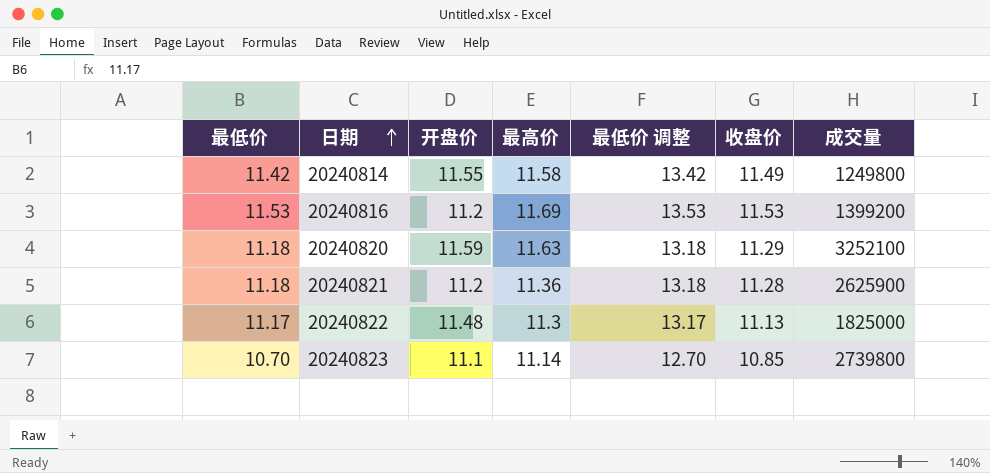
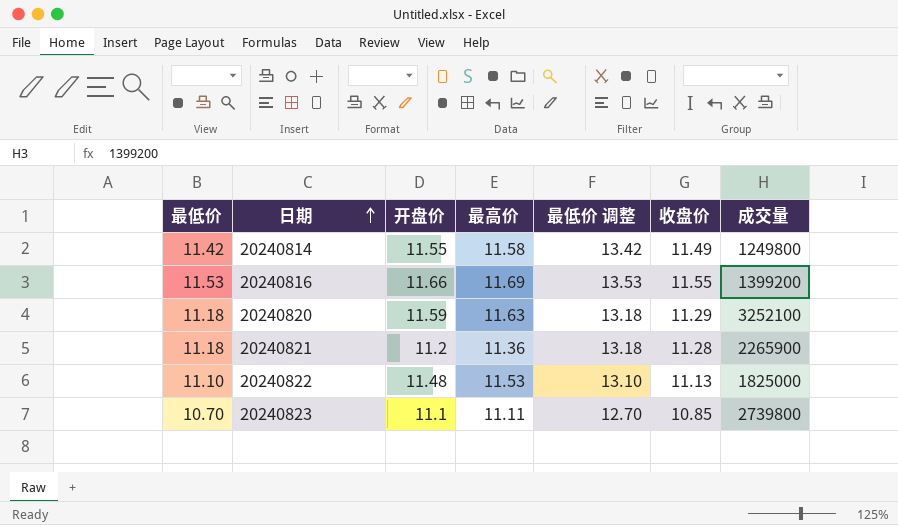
20240816 | 开盘价: 11.2 -> 11.66
20240816 | 收盘价: 11.53 -> 11.55
20240821 | 成交量: 2625900 -> 2265900
20240822 | 最低价: 11.17 -> 11.10
20240822 | 最高价: 11.3 -> 11.53
20240822 | 最低价 调整: 13.17 -> 13.10
20240823 | 最高价: 11.14 -> 11.11

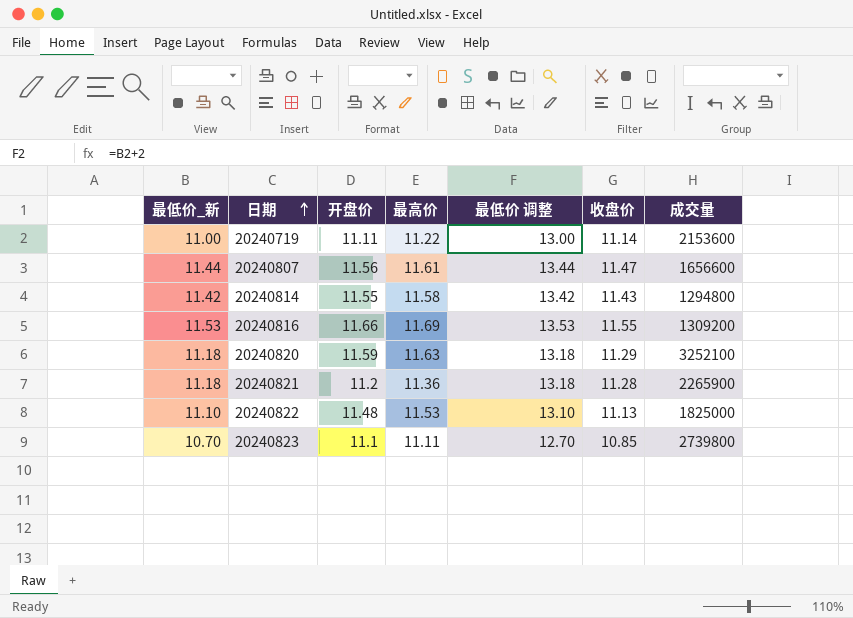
column name: 最低价 -> 最低价_新
row 20240719: none -> 11.00 | 11.11 | 11.22 | 13.00 | 11.14 | 2153600
row 20240807: none -> 11.44 | 11.56 | 11.61 | 13.44 | 11.47 | 1656600
20240814 | 收盘价: 11.49 -> 11.43
20240814 | 成交量: 1249800 -> 1294800
20240816 | 成交量: 1399200 -> 1309200

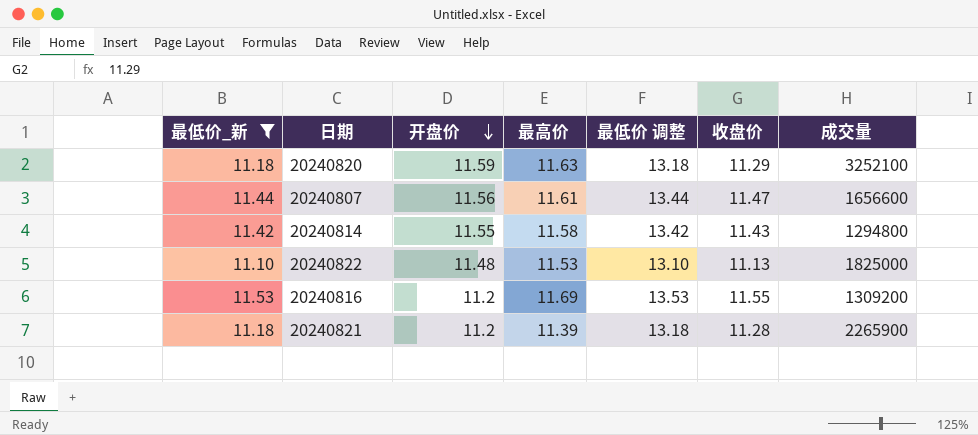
filter: none -> 最低价_新 >= 11.10
row order: 日期 ascending -> 开盘价 descending
20240816 | 开盘价: 11.66 -> 11.2
20240821 | 最高价: 11.36 -> 11.39

